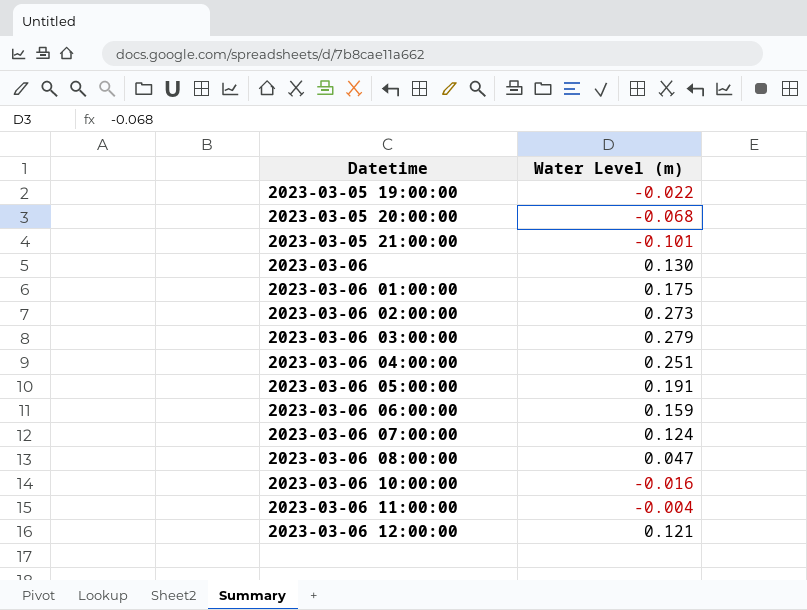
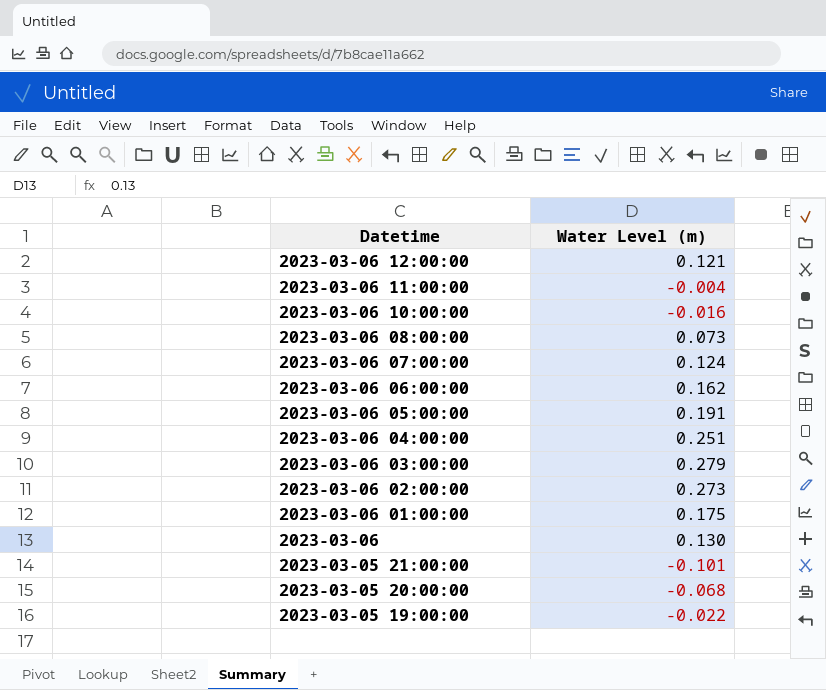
row order: Datetime ascending -> Datetime descending
2023-03-06 08:00:00 | Water Level (m): 0.047 -> 0.073
2023-03-06 06:00:00 | Water Level (m): 0.159 -> 0.162

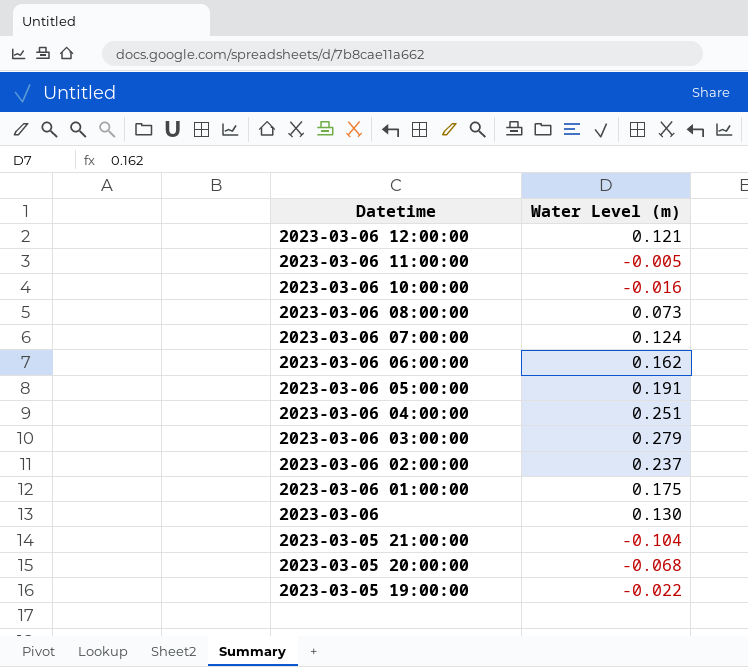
2023-03-06 11:00:00 | Water Level (m): -0.004 -> -0.005
2023-03-06 02:00:00 | Water Level (m): 0.273 -> 0.237
2023-03-05 21:00:00 | Water Level (m): -0.101 -> -0.104

